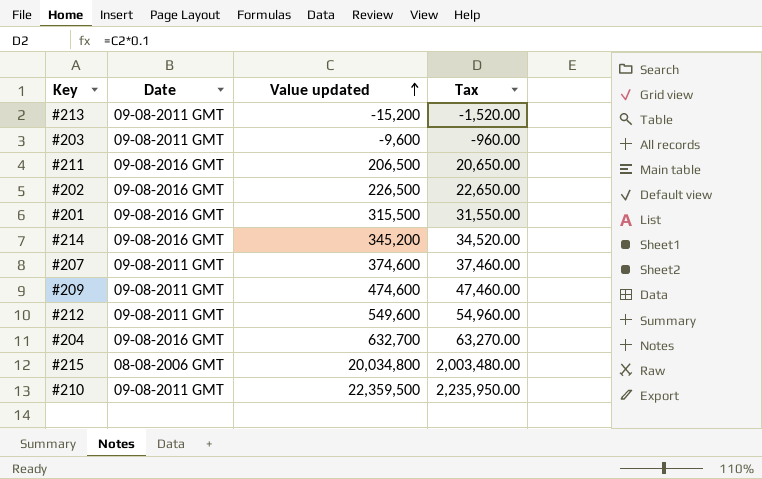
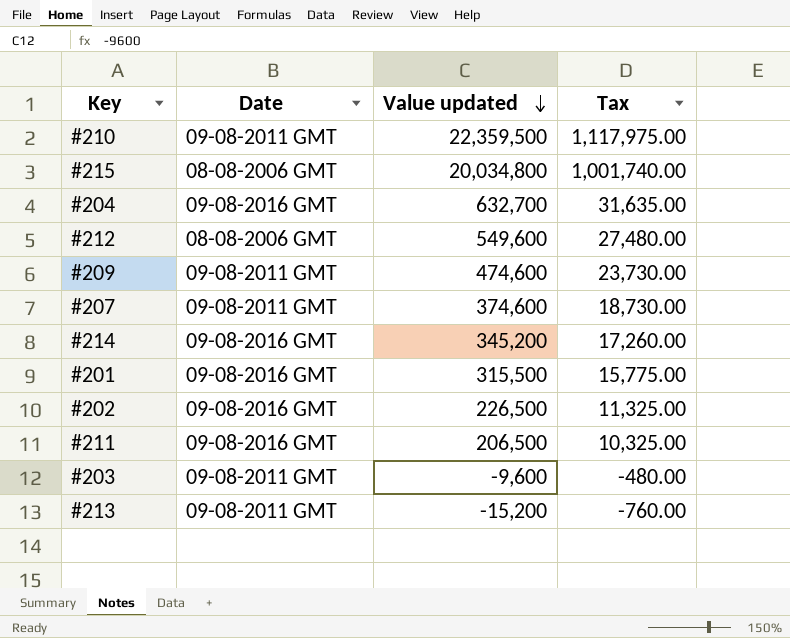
row order: Value updated ascending -> Value updated descending
column Tax | formula: [Value updated] * 0.1 -> [Value updated] * 0.05
#212 | Date: 09-08-2011 GMT -> 08-08-2006 GMT

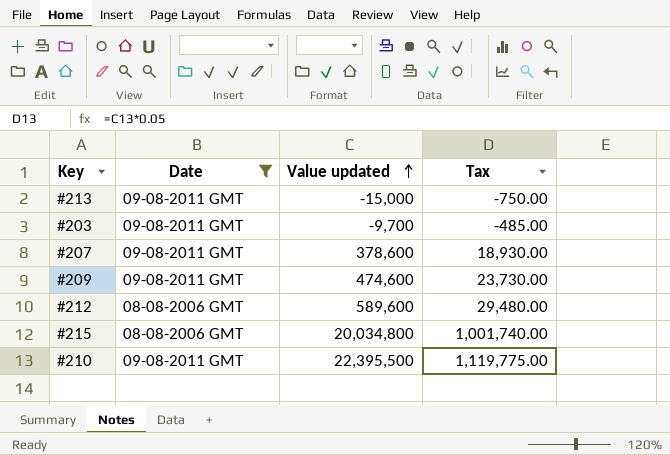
filter: none -> Date != 09-08-2016 GMT
row order: Value updated descending -> Value updated ascending
#213 | Value updated: -15,200 -> -15,000
#213 | Tax: -760.00 -> -750.00
#203 | Value updated: -9,600 -> -9,700
#203 | Tax: -480.00 -> -485.00
#207 | Value updated: 374,600 -> 378,600
#207 | Tax: 18,730.00 -> 18,930.00
#212 | Value updated: 549,600 -> 589,600
#212 | Tax: 27,480.00 -> 29,480.00
#210 | Value updated: 22,359,500 -> 22,395,500
#210 | Tax: 1,117,975.00 -> 1,119,775.00

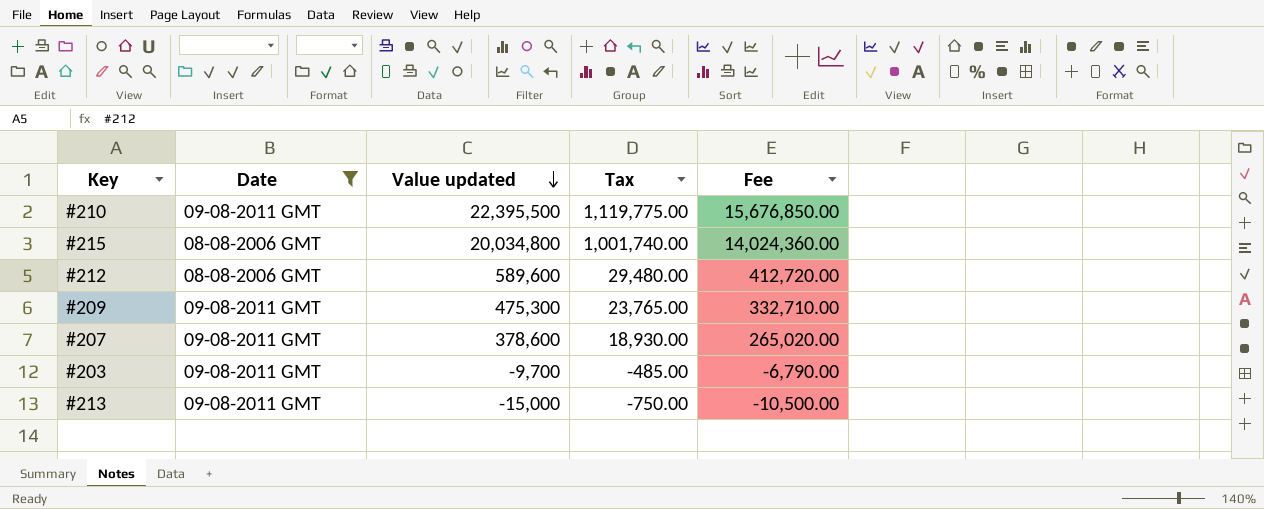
row order: Value updated ascending -> Value updated descending
column Fee | formula: none -> [Value updated] * 0.7
#209 | Value updated: 474,600 -> 475,300
#209 | Tax: 23,730.00 -> 23,765.00

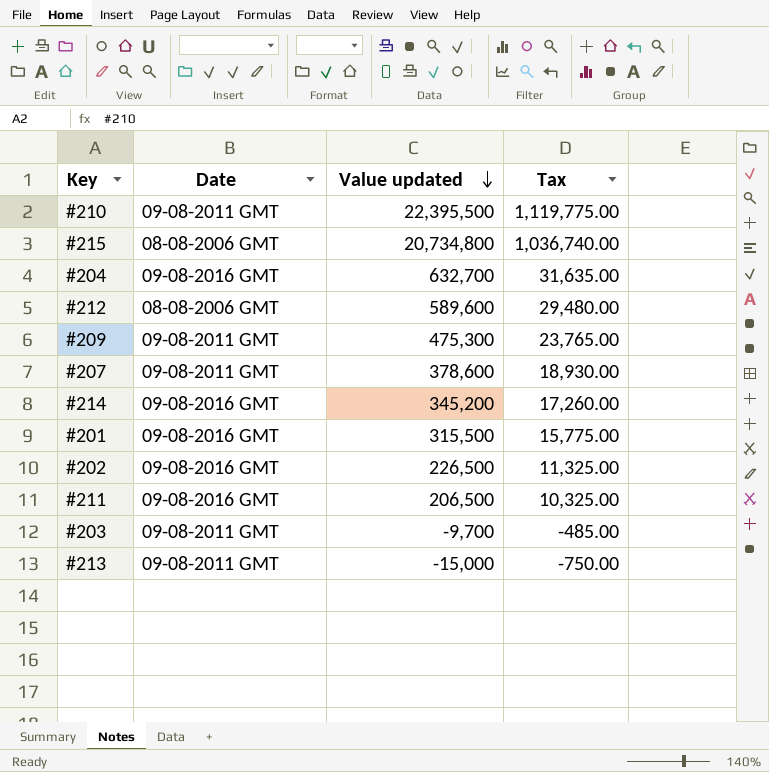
filter: Date != 09-08-2016 GMT -> none
column Fee | formula: [Value updated] * 0.7 -> none
#215 | Value updated: 20,034,800 -> 20,734,800
#215 | Tax: 1,001,740.00 -> 1,036,740.00

